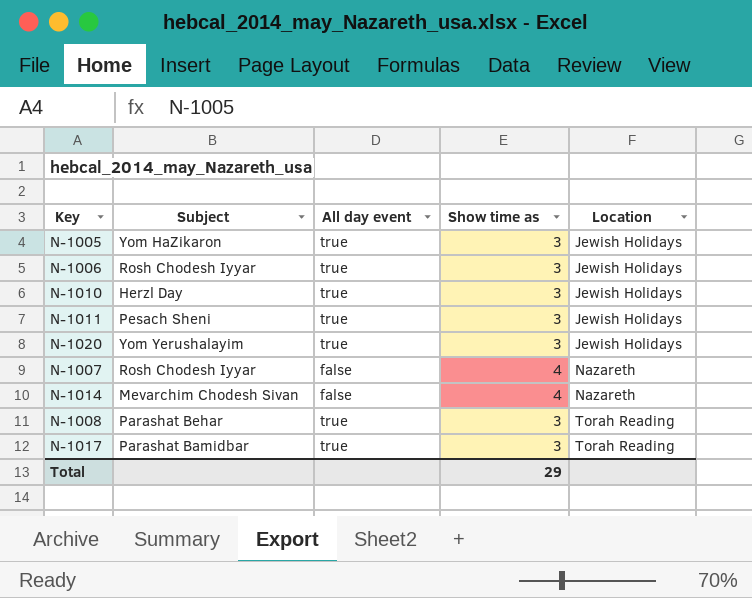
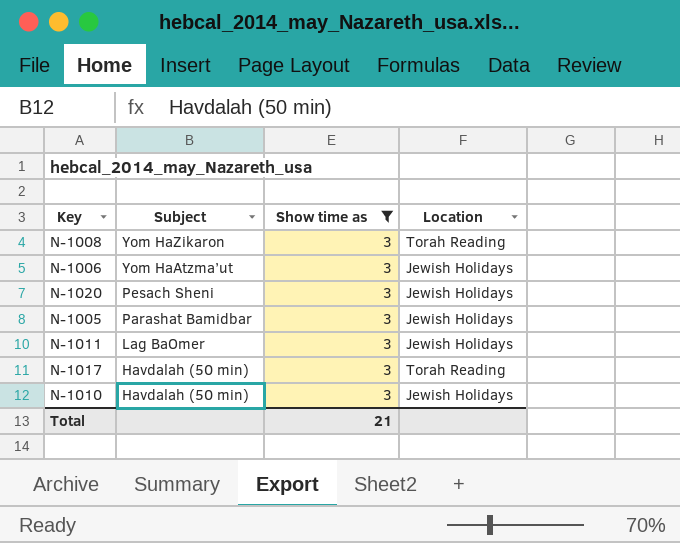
filter: none -> Show time as = 3
row order: Location ascending -> Subject descending
column All day event | position: 3 -> none
N-1008 | Subject: Parashat Behar -> Yom HaZikaron
N-1006 | Subject: Rosh Chodesh Iyyar -> Yom HaAtzma’ut
N-1020 | Subject: Yom Yerushalayim -> Pesach Sheni
N-1005 | Subject: Yom HaZikaron -> Parashat Bamidbar
N-1011 | Subject: Pesach Sheni -> Lag BaOmer
N-1017 | Subject: Parashat Bamidbar -> Havdalah (50 min)
N-1010 | Subject: Herzl Day -> Havdalah (50 min)
Total | Show time as: 29 -> 21

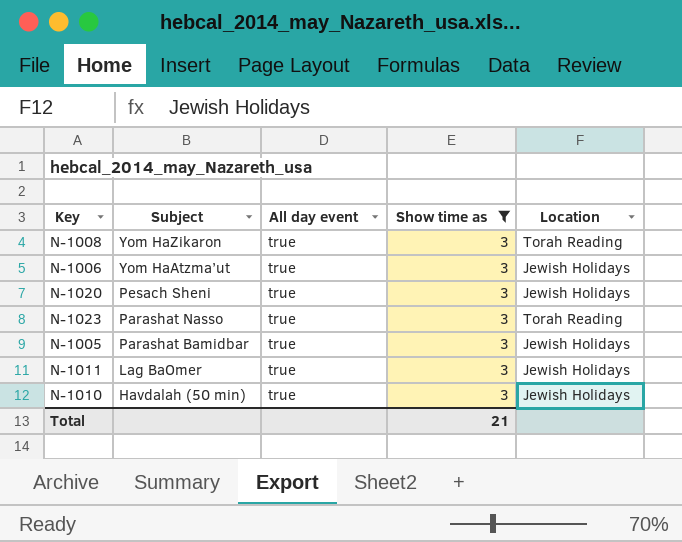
column All day event | position: none -> 3
row N-1017: Havdalah (50 min) | 3 | Torah Reading -> none
row N-1023: none -> Parashat Nasso | true | 3 | Torah Reading

